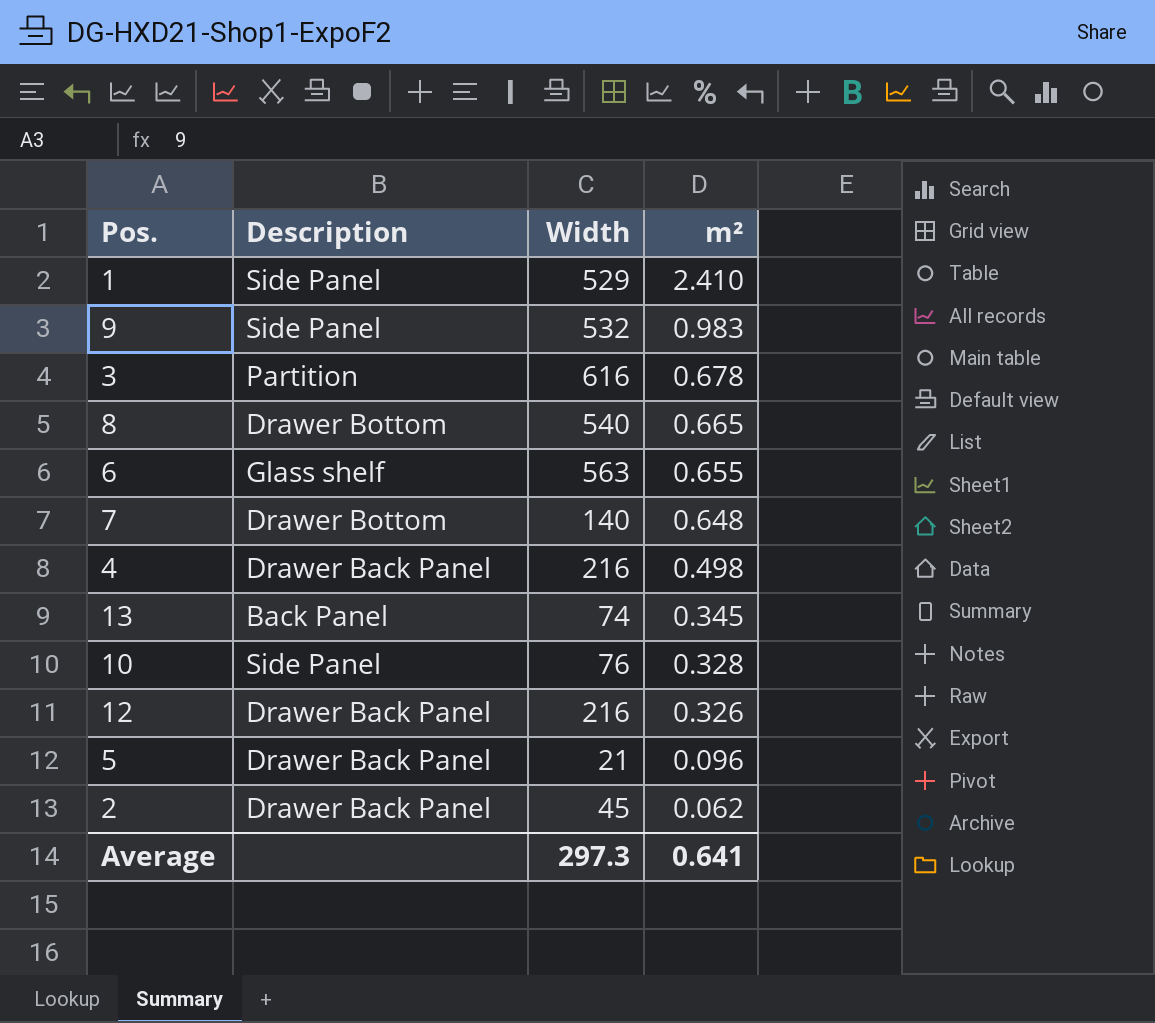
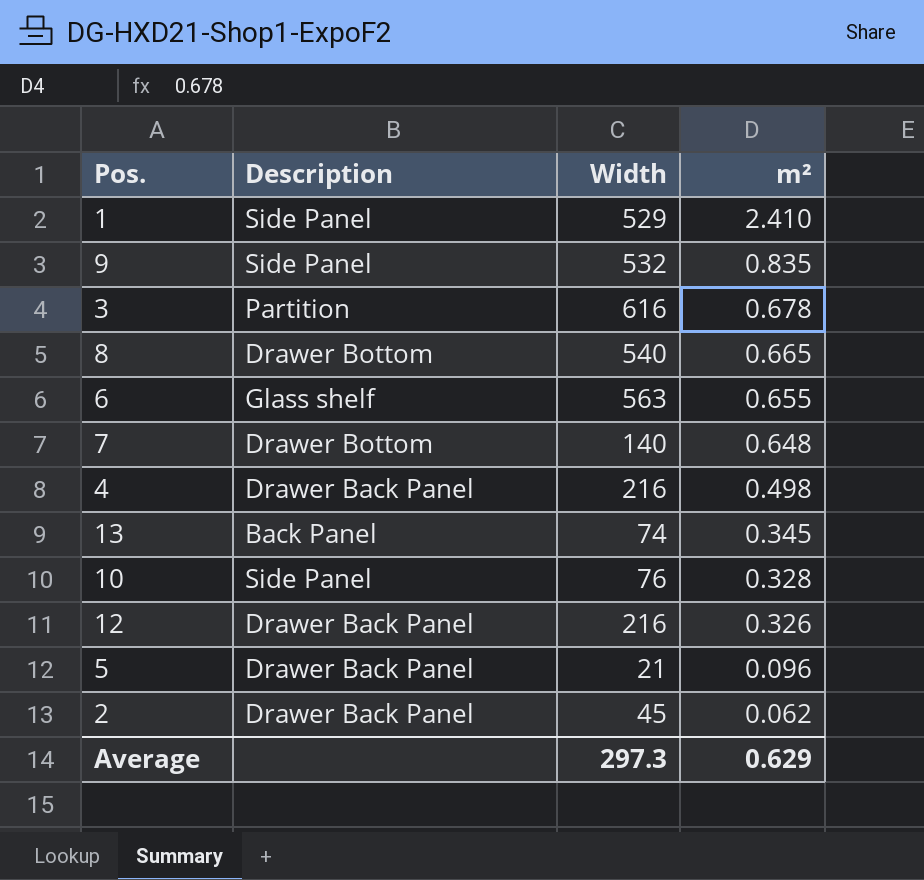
9 | m²: 0.983 -> 0.835
Average | m²: 0.641 -> 0.629

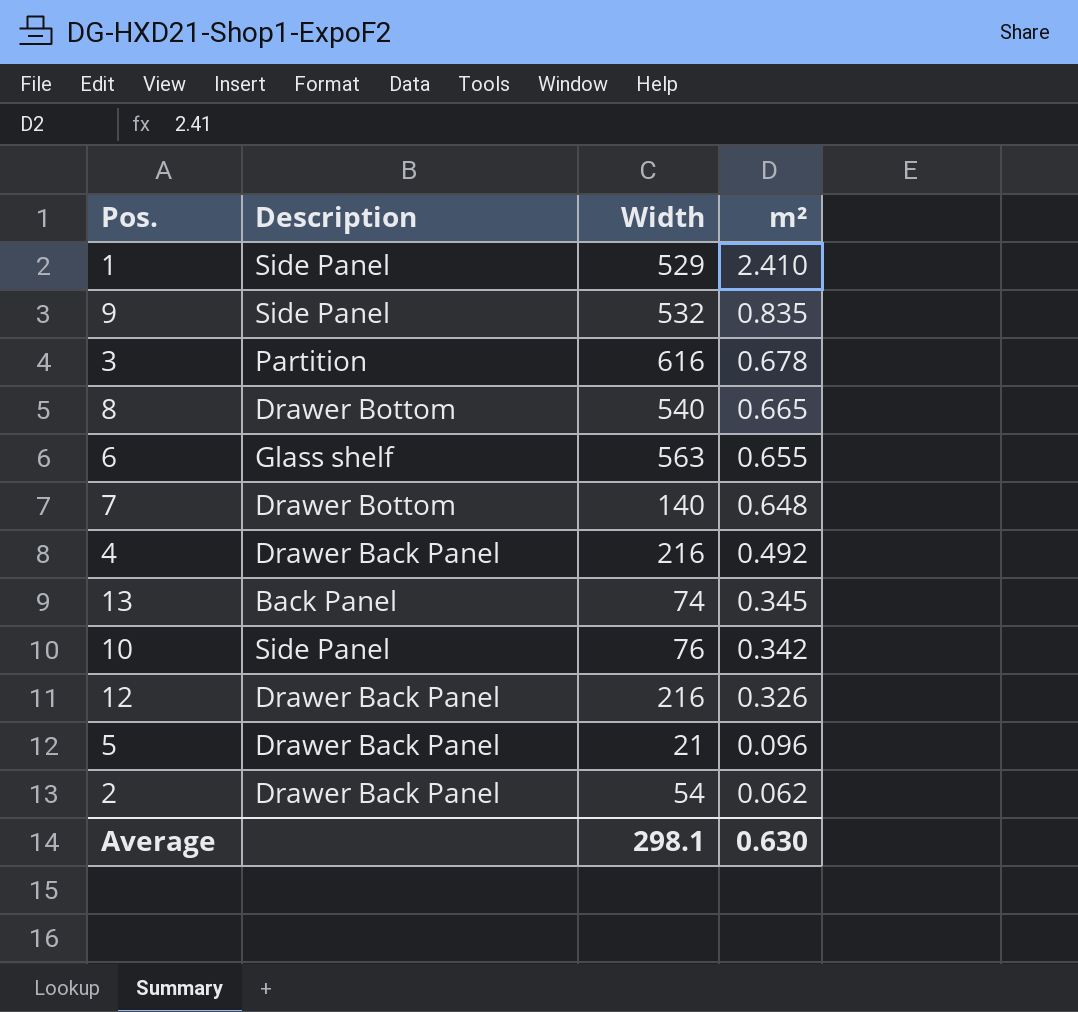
4 | m²: 0.498 -> 0.492
10 | m²: 0.328 -> 0.342
2 | Width: 45 -> 54
Average | Width: 297.3 -> 298.1
Average | m²: 0.629 -> 0.630

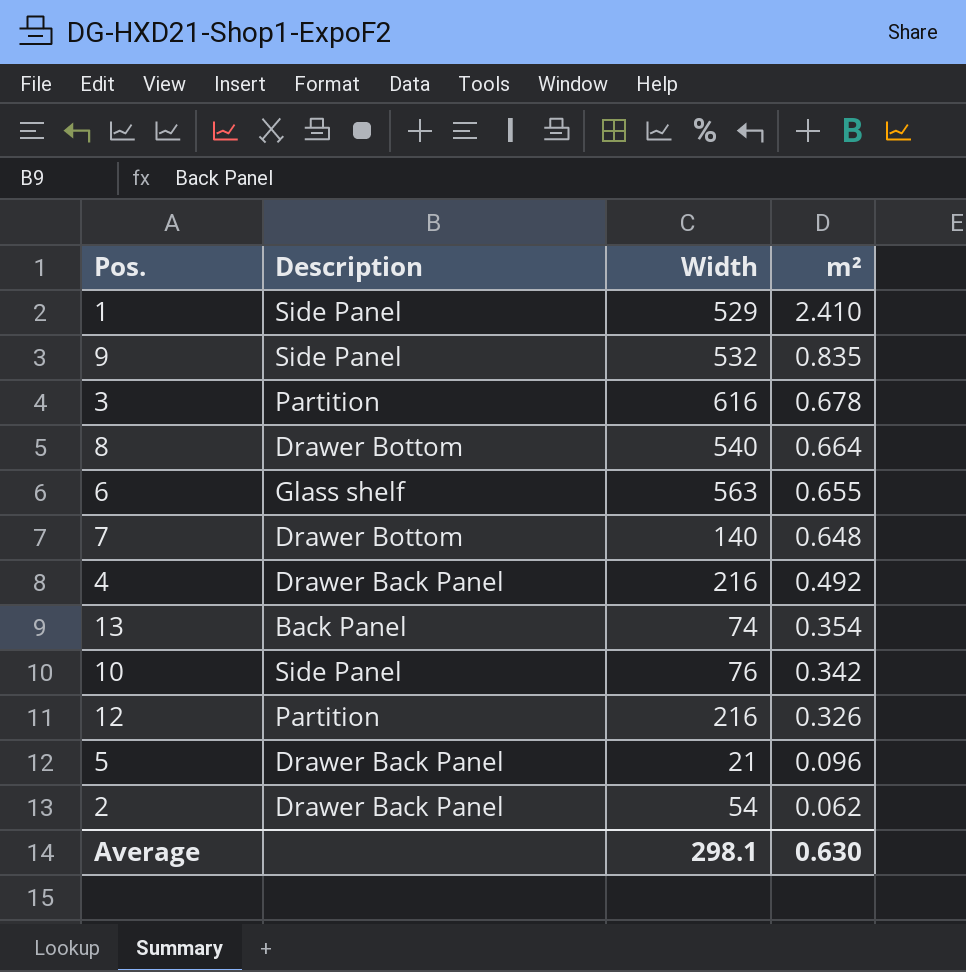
8 | m²: 0.665 -> 0.664
13 | m²: 0.345 -> 0.354
12 | Description: Drawer Back Panel -> Partition

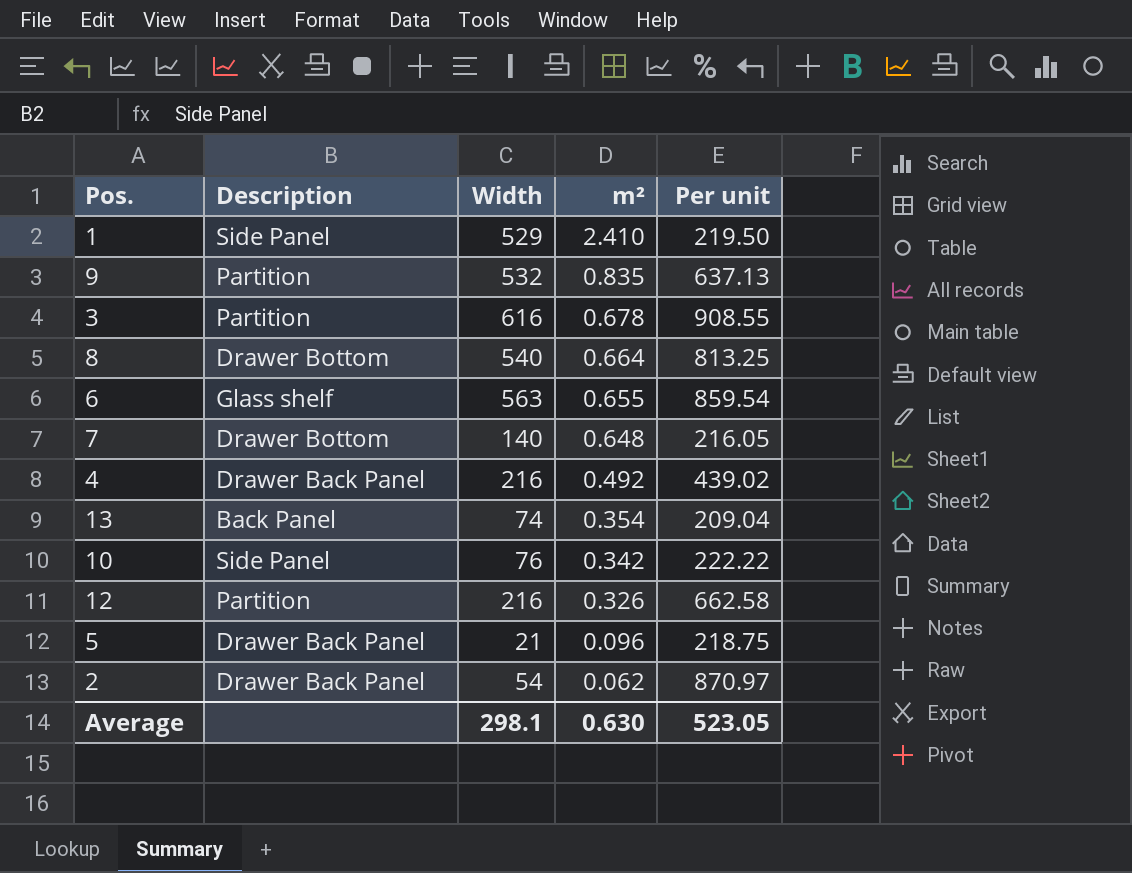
column Per unit | formula: none -> [Width] / [m²]
9 | Description: Side Panel -> Partition

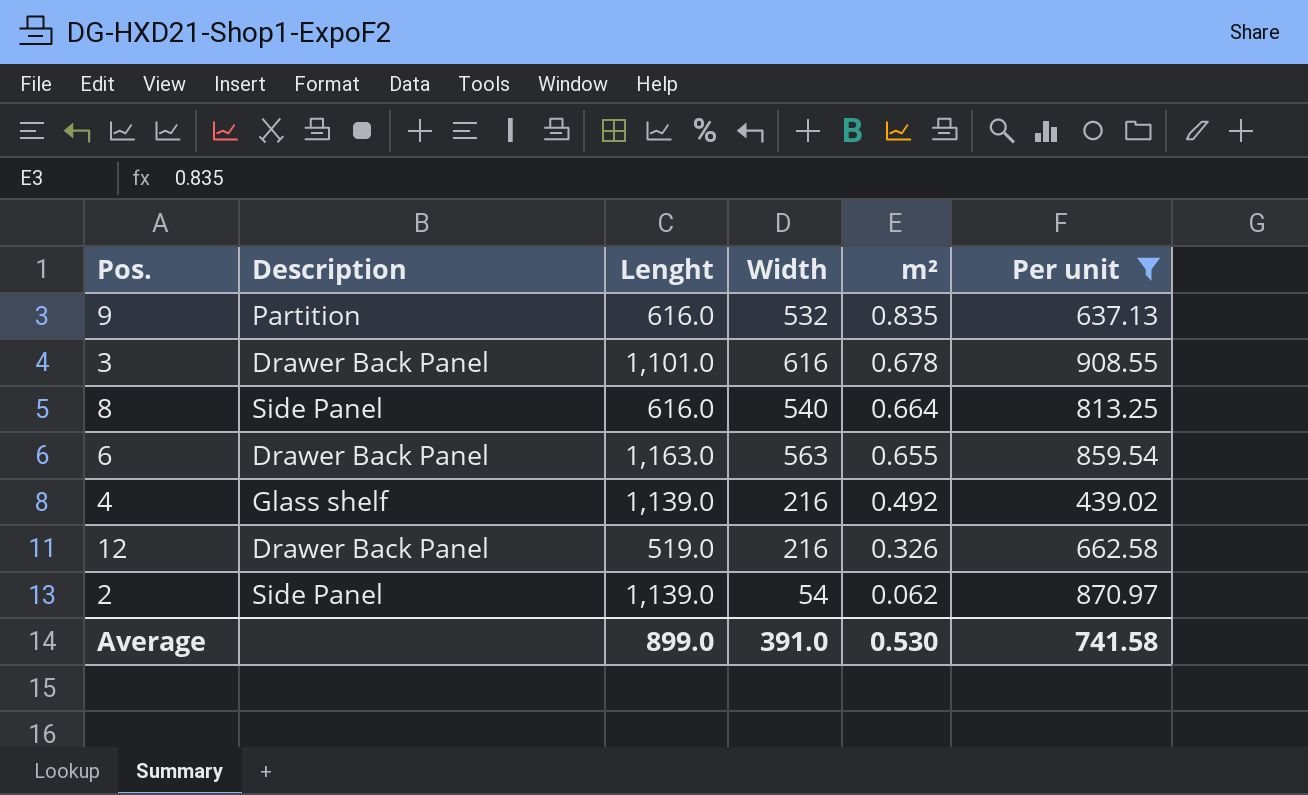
filter: none -> Per unit >= 439.02
column Lenght | position: none -> 3
3 | Description: Partition -> Drawer Back Panel
8 | Description: Drawer Bottom -> Side Panel
6 | Description: Glass shelf -> Drawer Back Panel
4 | Description: Drawer Back Panel -> Glass shelf
12 | Description: Partition -> Drawer Back Panel
2 | Description: Drawer Back Panel -> Side Panel
Average | Width: 298.1 -> 391.0
Average | m²: 0.630 -> 0.530
Average | Per unit: 523.05 -> 741.58

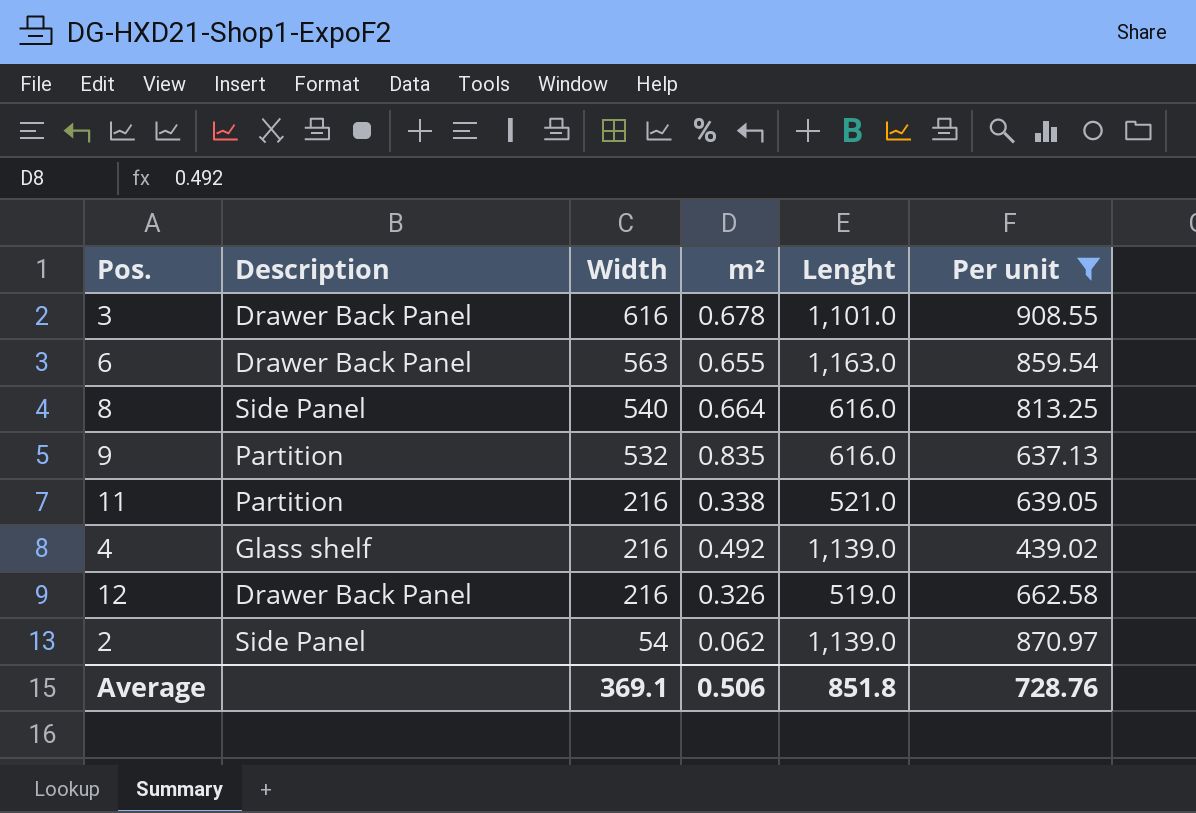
row order: m² descending -> Width descending
column Lenght | position: 3 -> 5
row 11: none -> Partition | 216 | 0.338 | 521.0 | 639.05
Average | Width: 391.0 -> 369.1
Average | m²: 0.530 -> 0.506
Average | Lenght: 899.0 -> 851.8
Average | Per unit: 741.58 -> 728.76

